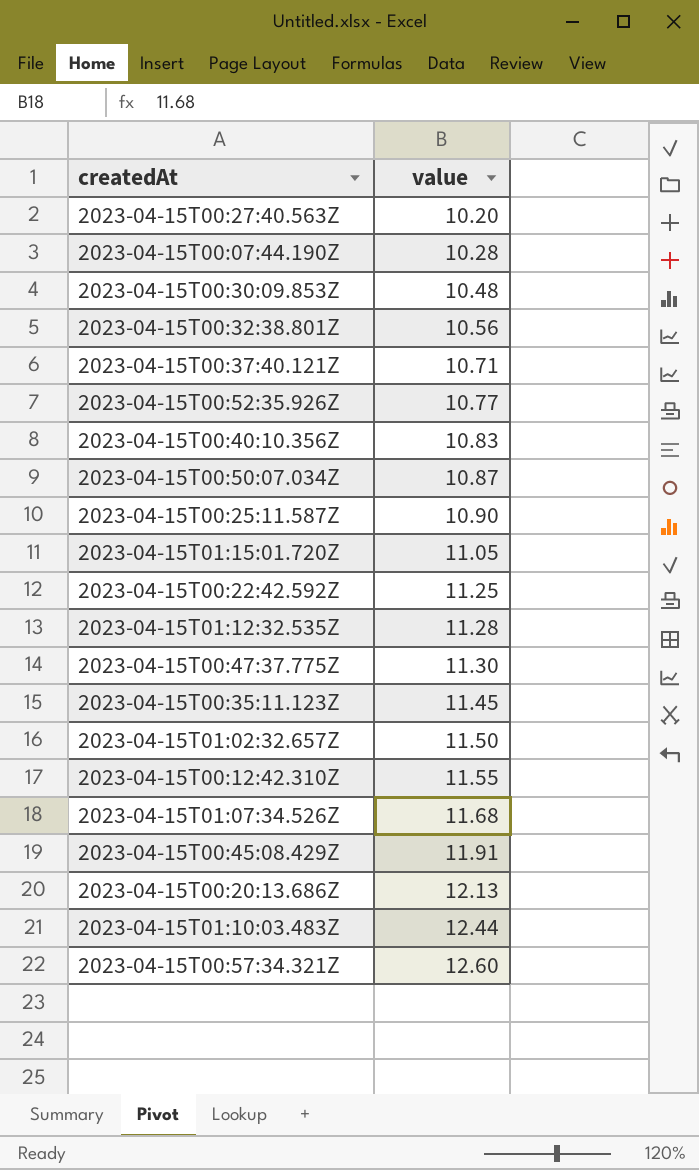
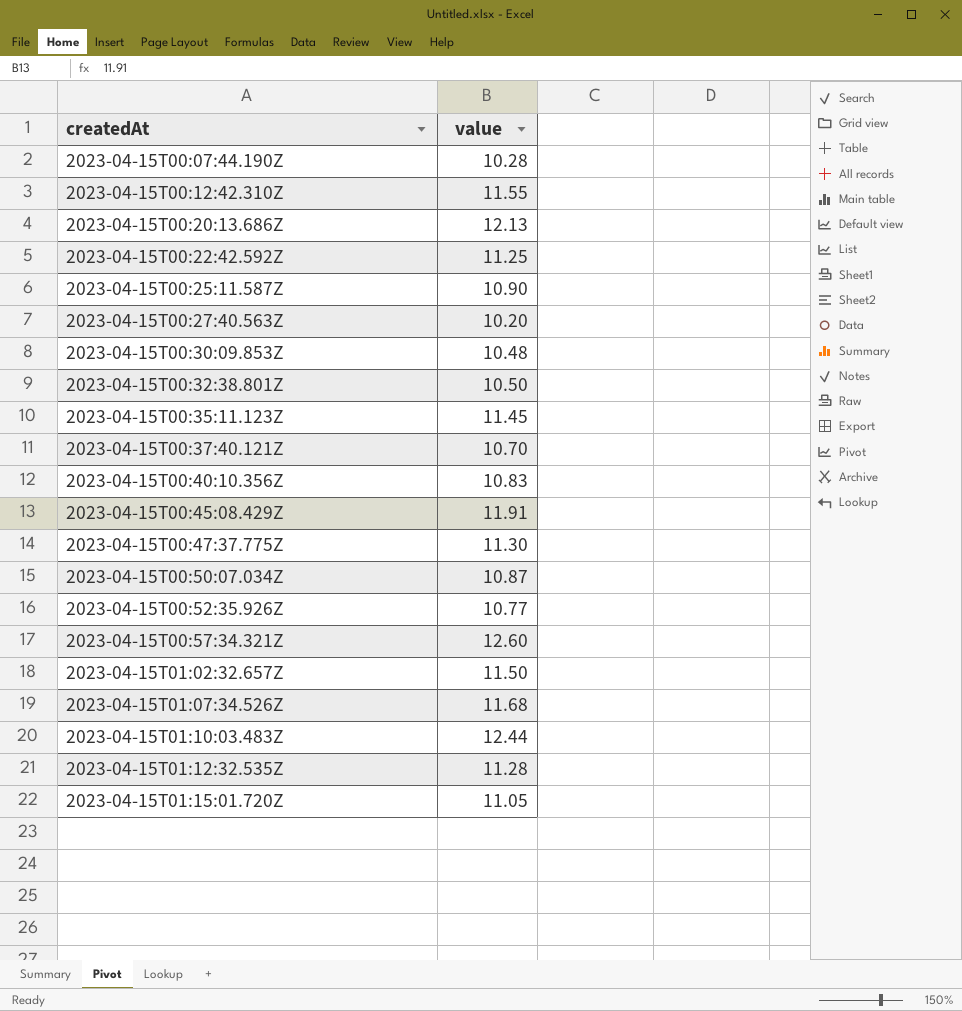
row order: value ascending -> createdAt ascending
2023-04-15T00:32:38.801Z | value: 10.56 -> 10.50
2023-04-15T00:37:40.121Z | value: 10.71 -> 10.70

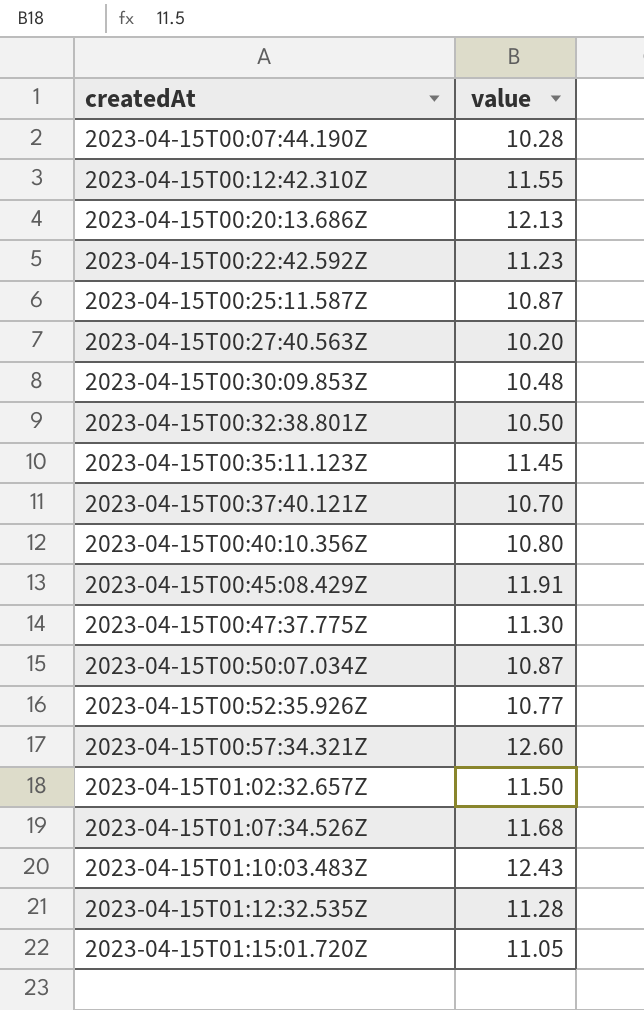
2023-04-15T00:22:42.592Z | value: 11.25 -> 11.23
2023-04-15T00:25:11.587Z | value: 10.90 -> 10.87
2023-04-15T00:40:10.356Z | value: 10.83 -> 10.80
2023-04-15T01:10:03.483Z | value: 12.44 -> 12.43

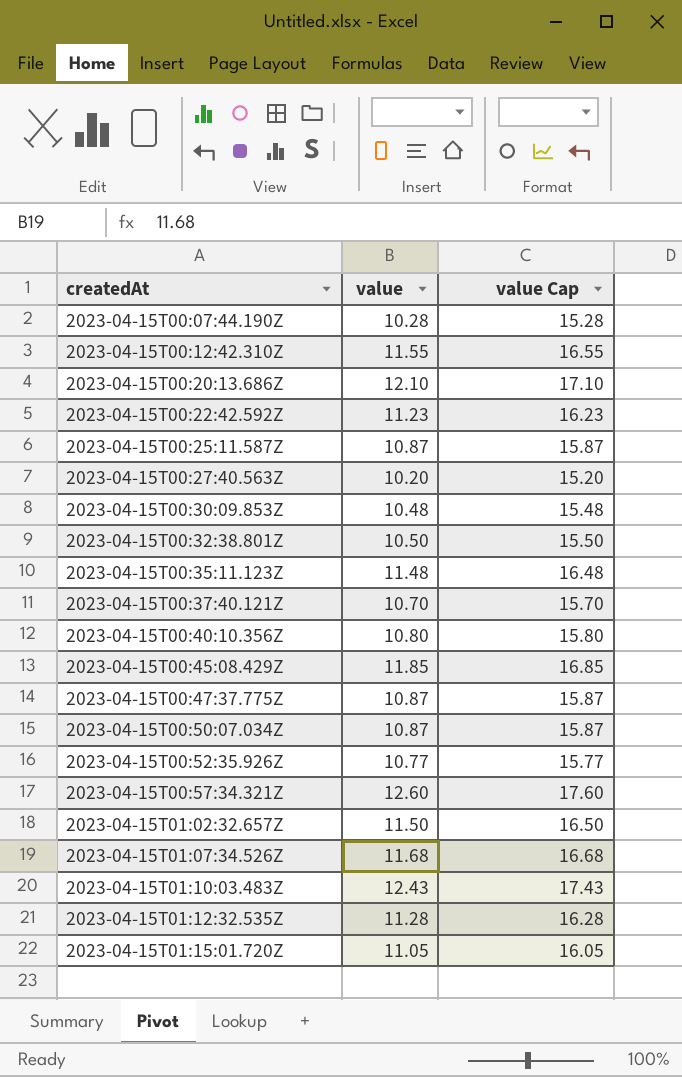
column value Cap | formula: none -> [value] + 5
2023-04-15T00:20:13.686Z | value: 12.13 -> 12.10
2023-04-15T00:35:11.123Z | value: 11.45 -> 11.48
2023-04-15T00:45:08.429Z | value: 11.91 -> 11.85
2023-04-15T00:47:37.775Z | value: 11.30 -> 10.87

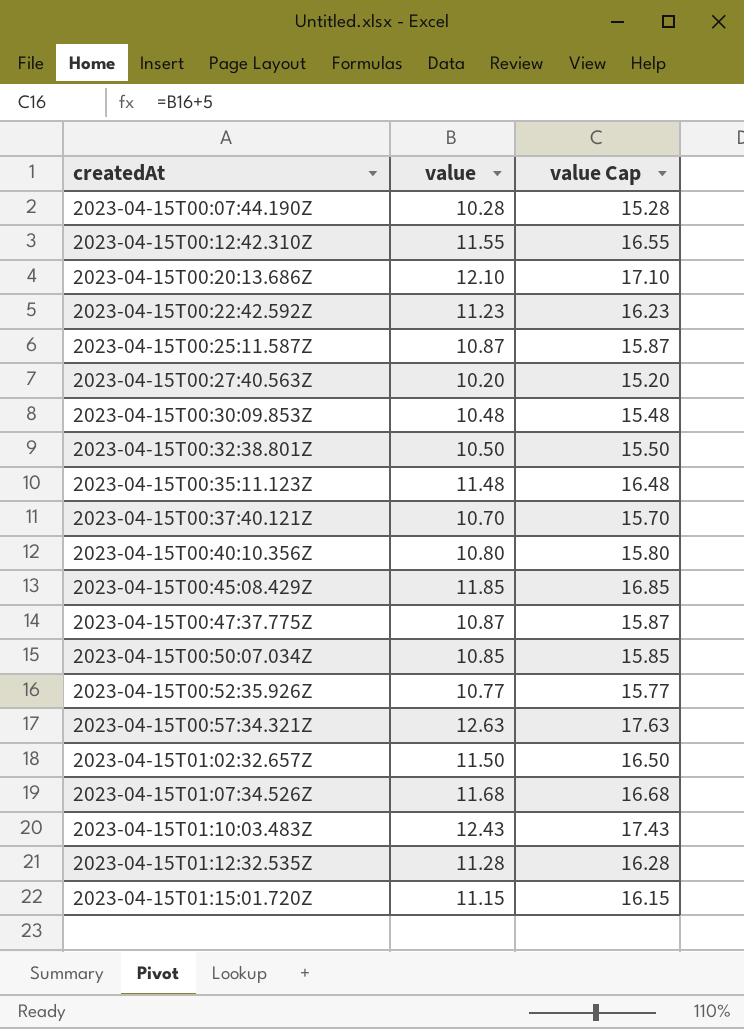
2023-04-15T00:50:07.034Z | value: 10.87 -> 10.85
2023-04-15T00:50:07.034Z | value Cap: 15.87 -> 15.85
2023-04-15T00:57:34.321Z | value: 12.60 -> 12.63
2023-04-15T00:57:34.321Z | value Cap: 17.60 -> 17.63
2023-04-15T01:15:01.720Z | value: 11.05 -> 11.15
2023-04-15T01:15:01.720Z | value Cap: 16.05 -> 16.15

